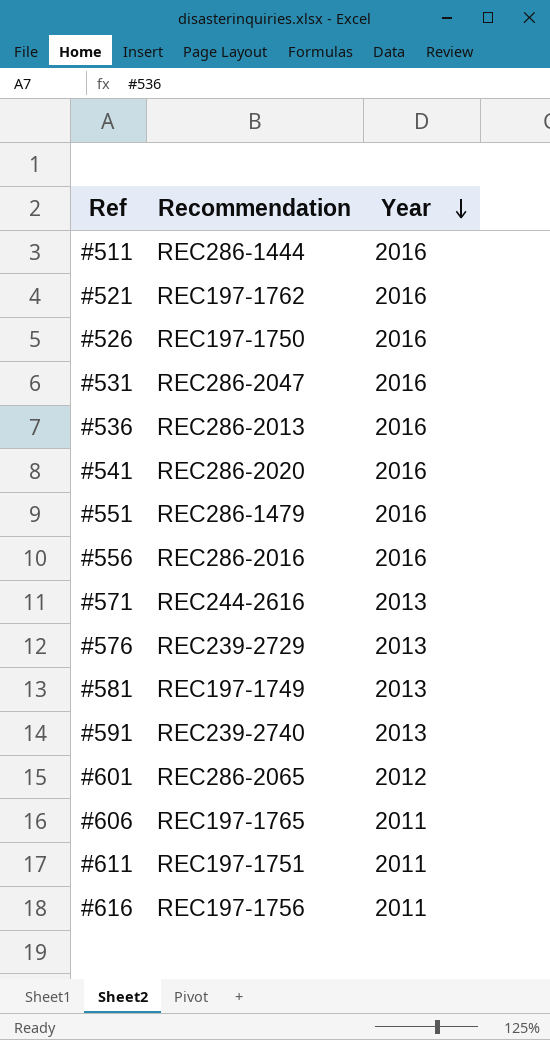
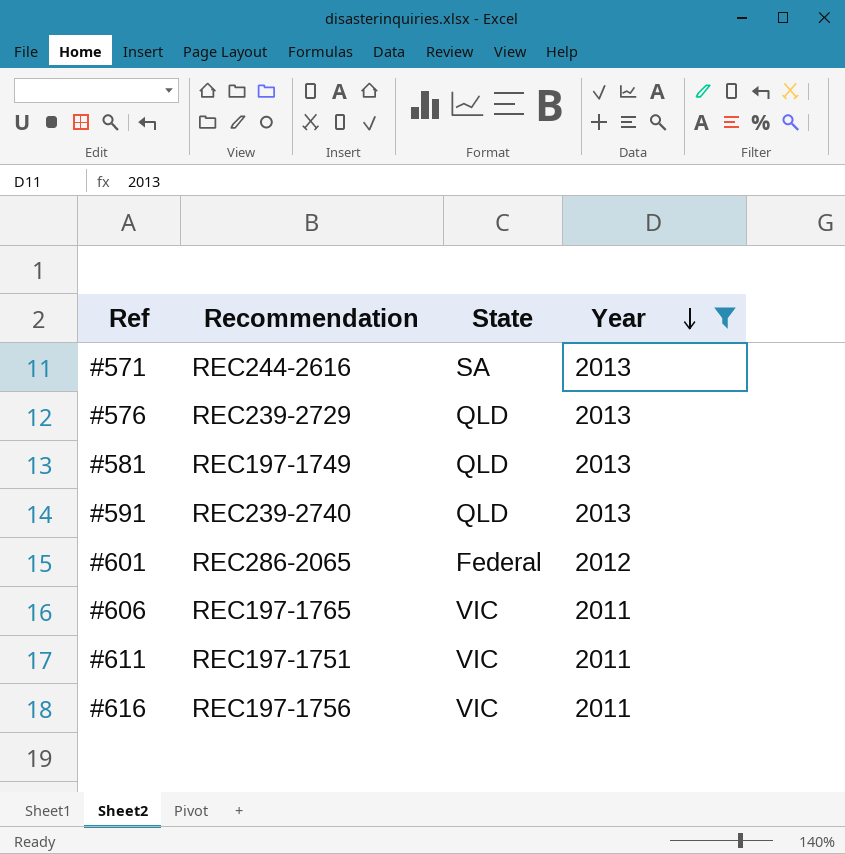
filter: none -> Year != 2016
column State | position: none -> 3

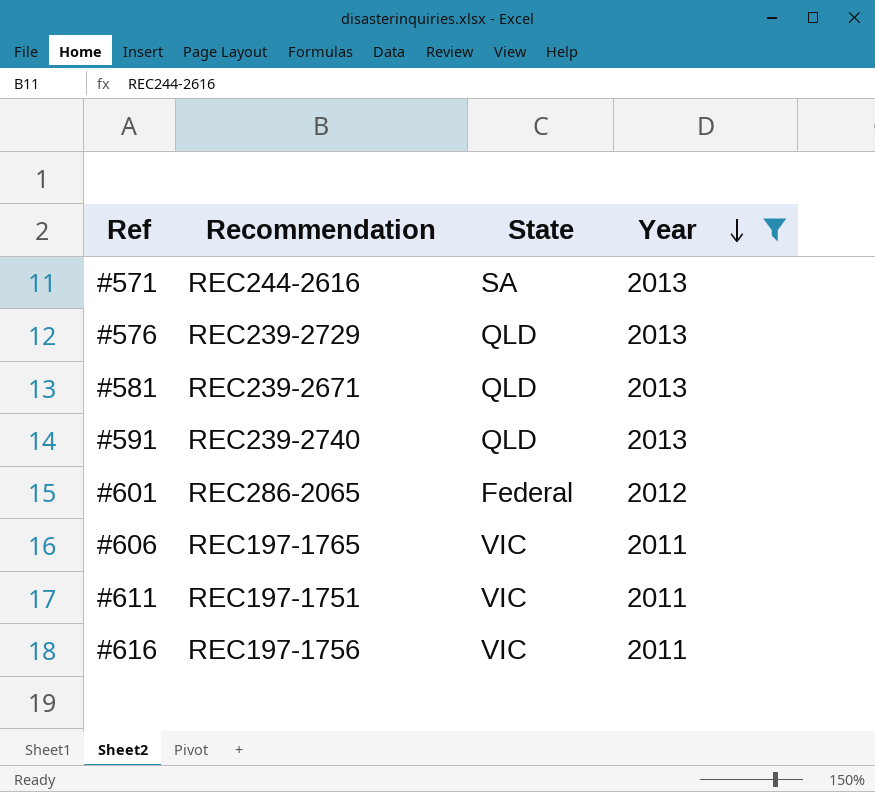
#581 | Recommendation: REC197-1749 -> REC239-2671

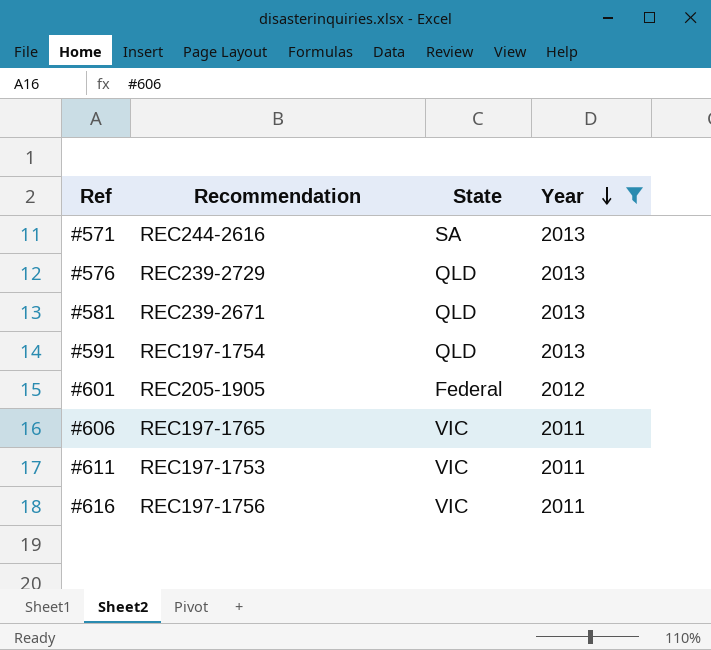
#591 | Recommendation: REC239-2740 -> REC197-1754
#601 | Recommendation: REC286-2065 -> REC205-1905
#611 | Recommendation: REC197-1751 -> REC197-1753

